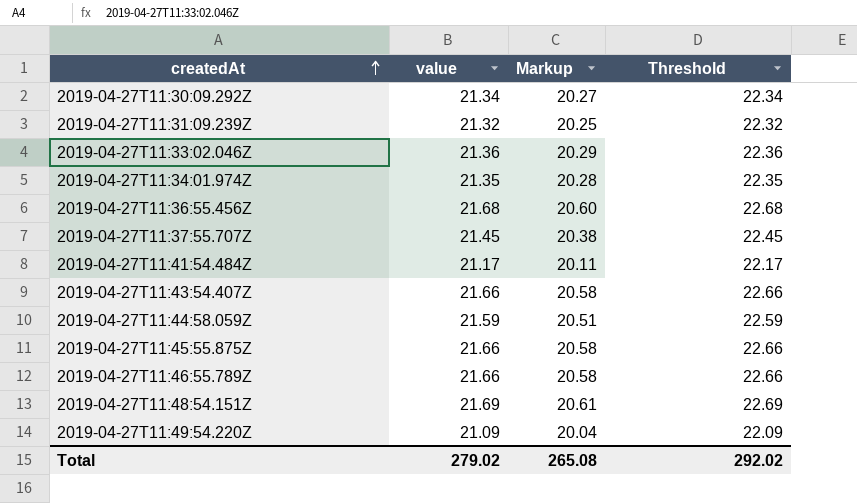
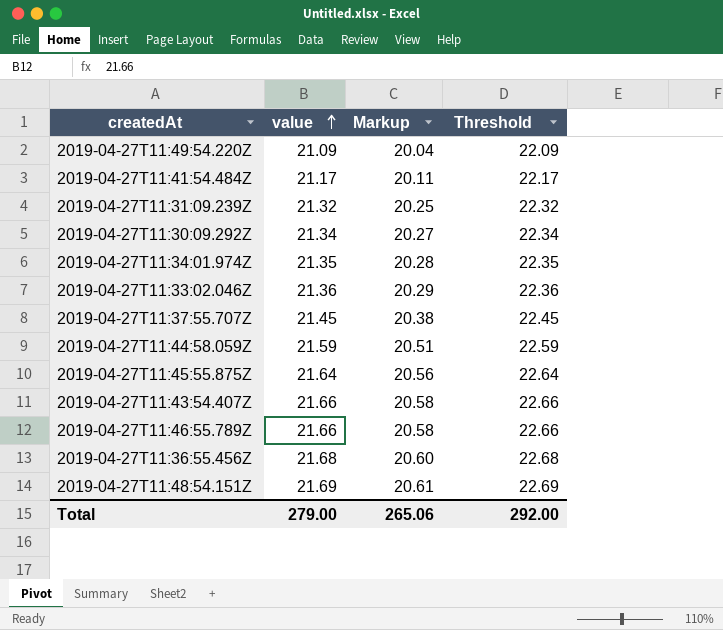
row order: createdAt ascending -> value ascending
2019-04-27T11:45:55.875Z | value: 21.66 -> 21.64
2019-04-27T11:45:55.875Z | Markup: 20.58 -> 20.56
2019-04-27T11:45:55.875Z | Threshold: 22.66 -> 22.64
Total | value: 279.02 -> 279.00
Total | Markup: 265.08 -> 265.06
Total | Threshold: 292.02 -> 292.00

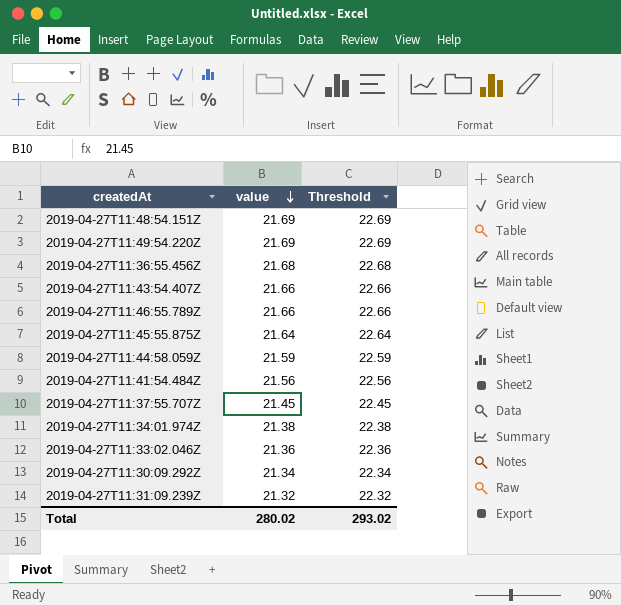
row order: value ascending -> value descending
column Markup | formula: [value] * 0.95 -> none
2019-04-27T11:49:54.220Z | value: 21.09 -> 21.69
2019-04-27T11:49:54.220Z | Threshold: 22.09 -> 22.69
2019-04-27T11:41:54.484Z | value: 21.17 -> 21.56
2019-04-27T11:41:54.484Z | Threshold: 22.17 -> 22.56
2019-04-27T11:34:01.974Z | value: 21.35 -> 21.38
2019-04-27T11:34:01.974Z | Threshold: 22.35 -> 22.38
Total | value: 279.00 -> 280.02
Total | Threshold: 292.00 -> 293.02

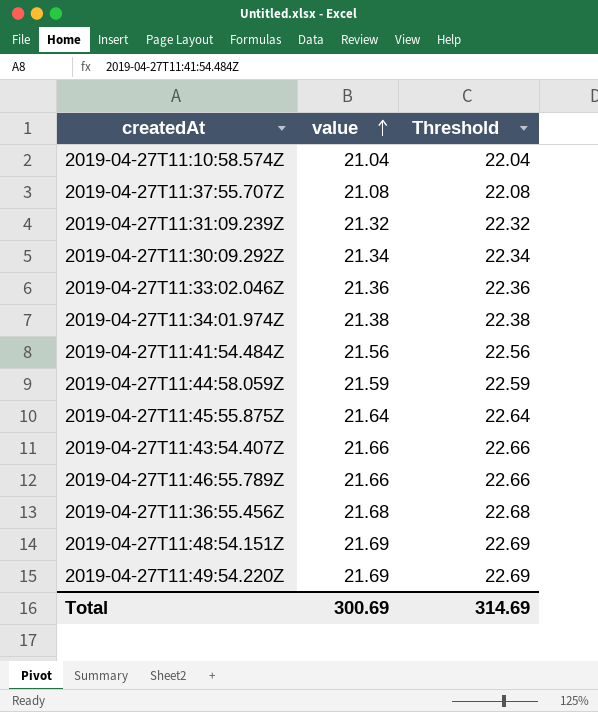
row order: value descending -> value ascending
row 2019-04-27T11:10:58.574Z: none -> 21.04 | 22.04
2019-04-27T11:37:55.707Z | value: 21.45 -> 21.08
2019-04-27T11:37:55.707Z | Threshold: 22.45 -> 22.08
Total | value: 280.02 -> 300.69
Total | Threshold: 293.02 -> 314.69

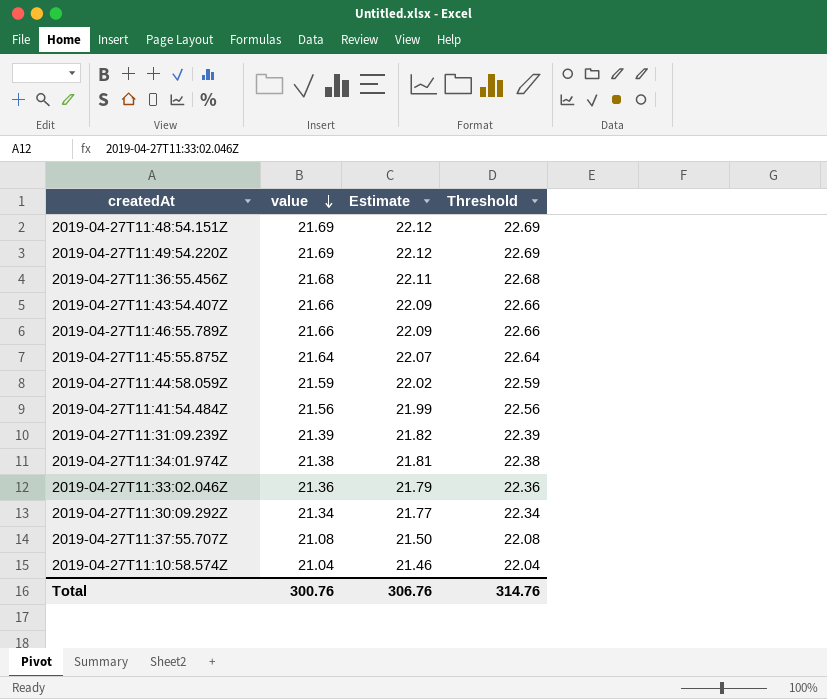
row order: value ascending -> value descending
column Estimate | formula: none -> [value] * 1.02
2019-04-27T11:31:09.239Z | value: 21.32 -> 21.39
2019-04-27T11:31:09.239Z | Threshold: 22.32 -> 22.39
Total | value: 300.69 -> 300.76
Total | Threshold: 314.69 -> 314.76

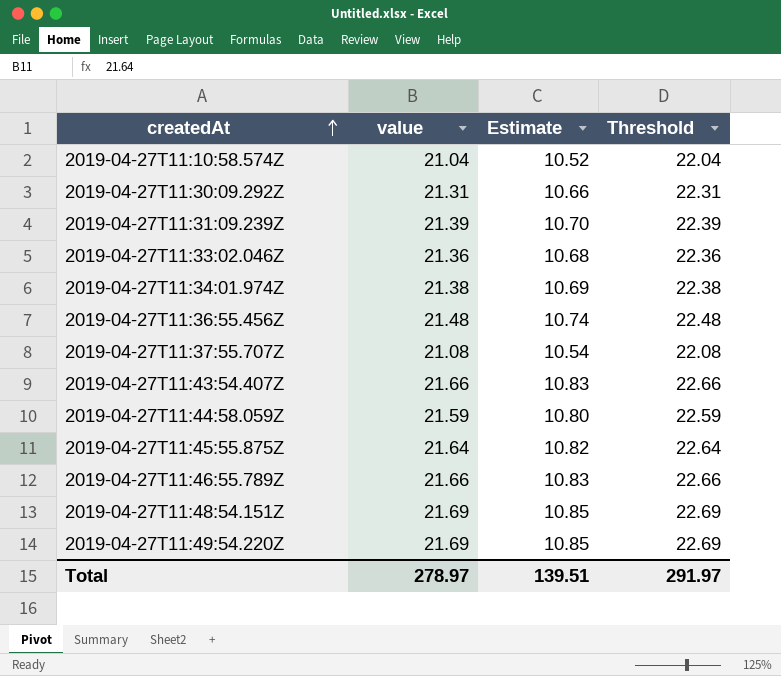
row order: value descending -> createdAt ascending
column Estimate | formula: [value] * 1.02 -> [value] * 0.5
row 2019-04-27T11:41:54.484Z: 21.56 | 21.99 | 22.56 -> none
2019-04-27T11:30:09.292Z | value: 21.34 -> 21.31
2019-04-27T11:30:09.292Z | Threshold: 22.34 -> 22.31
2019-04-27T11:36:55.456Z | value: 21.68 -> 21.48
2019-04-27T11:36:55.456Z | Threshold: 22.68 -> 22.48
Total | value: 300.76 -> 278.97
Total | Estimate: 306.76 -> 139.51
Total | Threshold: 314.76 -> 291.97

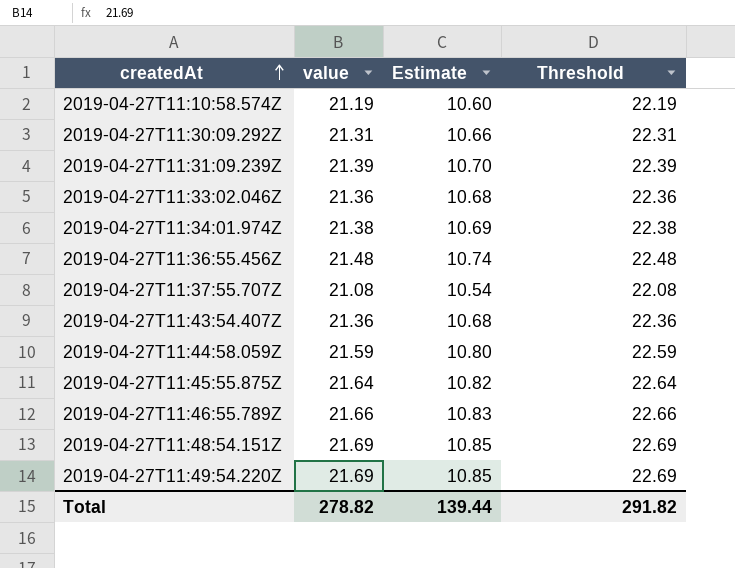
2019-04-27T11:10:58.574Z | value: 21.04 -> 21.19
2019-04-27T11:10:58.574Z | Estimate: 10.52 -> 10.60
2019-04-27T11:10:58.574Z | Threshold: 22.04 -> 22.19
2019-04-27T11:43:54.407Z | value: 21.66 -> 21.36
2019-04-27T11:43:54.407Z | Estimate: 10.83 -> 10.68
2019-04-27T11:43:54.407Z | Threshold: 22.66 -> 22.36
Total | value: 278.97 -> 278.82
Total | Estimate: 139.51 -> 139.44
Total | Threshold: 291.97 -> 291.82

